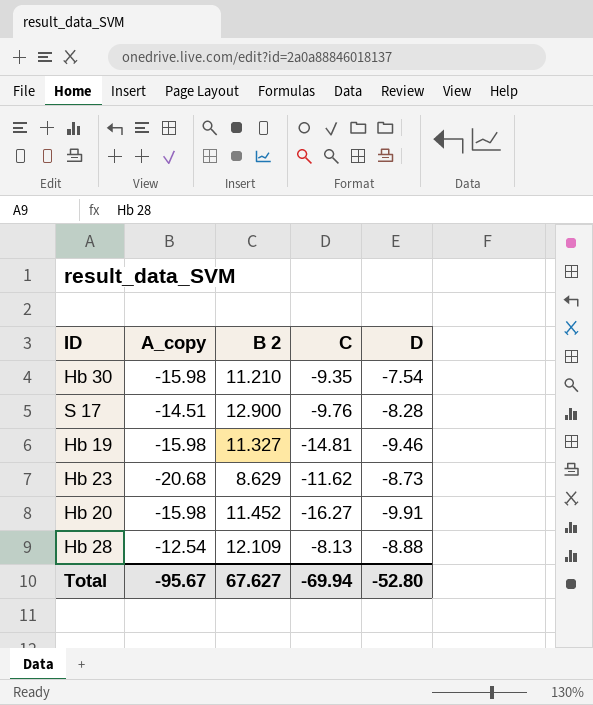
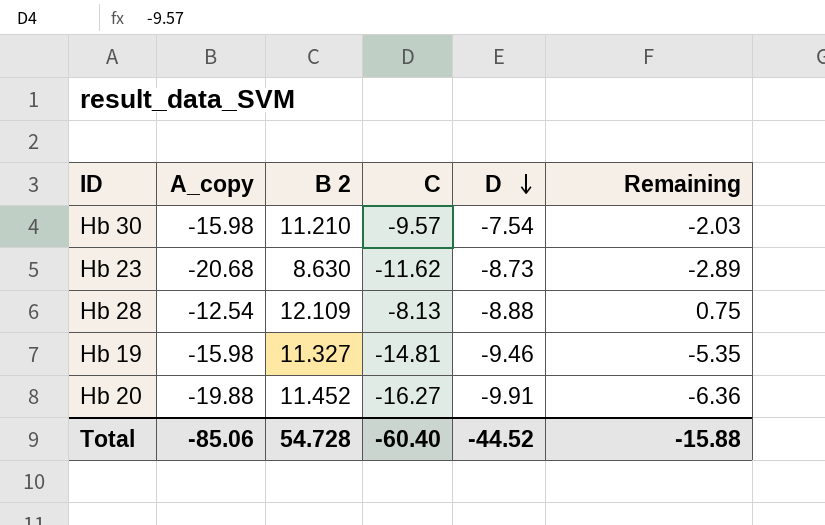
row order: none -> D descending
column Remaining | formula: none -> [C] - [D]
row S 17: -14.51 | 12.900 | -9.76 | -8.28 -> none
Hb 30 | C: -9.35 -> -9.57
Hb 23 | B 2: 8.629 -> 8.630
Hb 20 | A_copy: -15.98 -> -19.88
Total | A_copy: -95.67 -> -85.06
Total | B 2: 67.627 -> 54.728
Total | C: -69.94 -> -60.40
Total | D: -52.80 -> -44.52

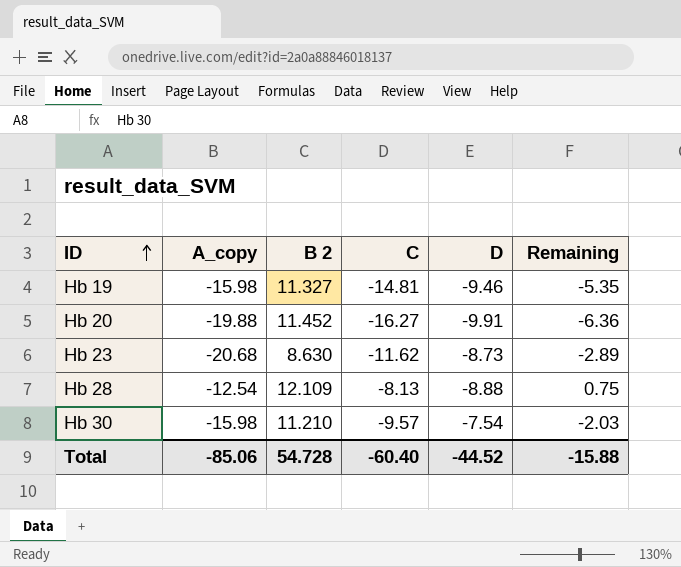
row order: D descending -> ID ascending

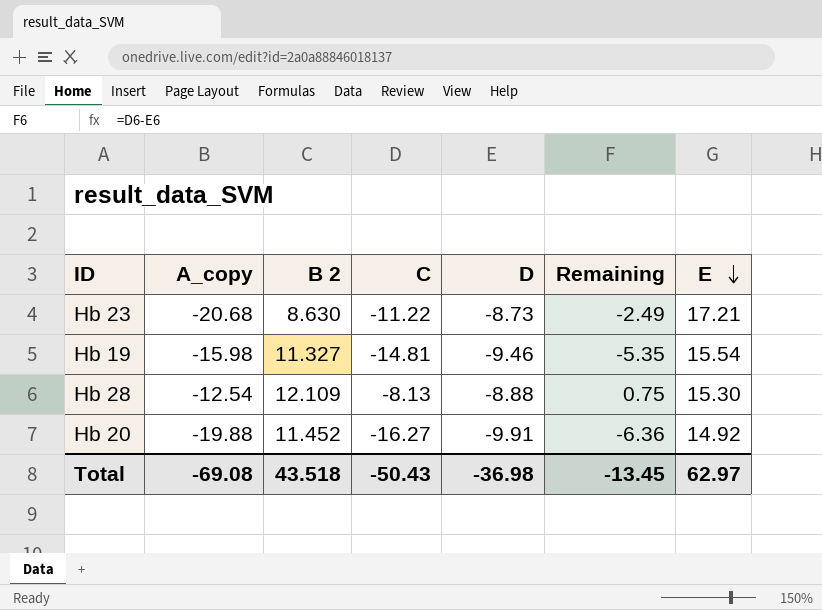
row order: ID ascending -> E descending
column E | position: none -> 7
row Hb 30: -15.98 | 11.210 | -9.57 | -7.54 | -2.03 -> none
Hb 23 | C: -11.62 -> -11.22
Hb 23 | Remaining: -2.89 -> -2.49
Total | A_copy: -85.06 -> -69.08
Total | B 2: 54.728 -> 43.518
Total | C: -60.40 -> -50.43
Total | D: -44.52 -> -36.98
Total | Remaining: -15.88 -> -13.45

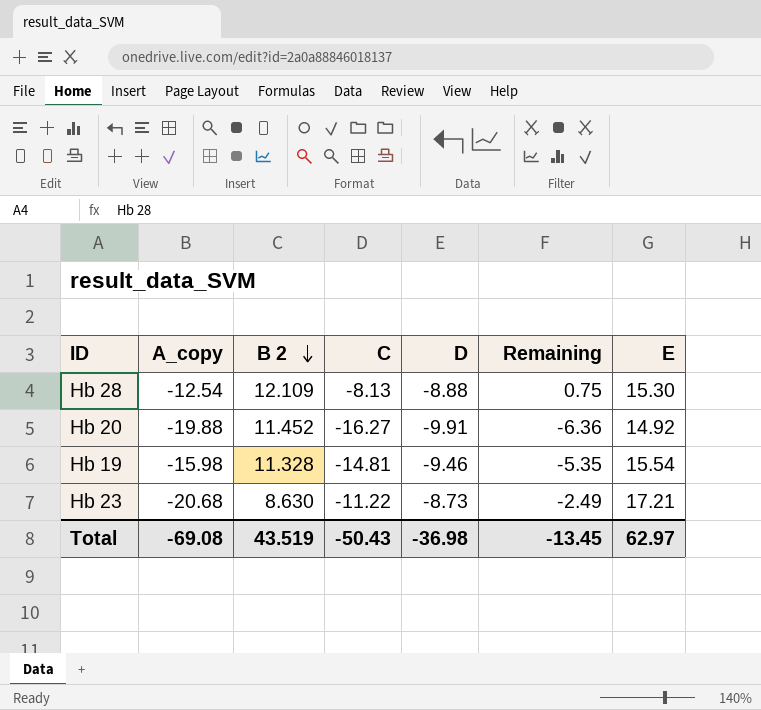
row order: E descending -> B 2 descending
Hb 19 | B 2: 11.327 -> 11.328
Total | B 2: 43.518 -> 43.519

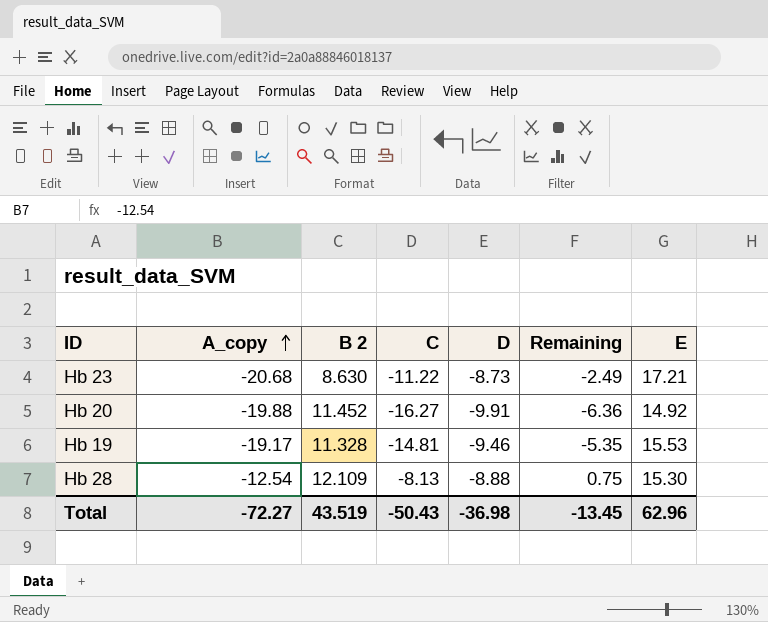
row order: B 2 descending -> A_copy ascending
Hb 19 | A_copy: -15.98 -> -19.17
Hb 19 | E: 15.54 -> 15.53
Total | A_copy: -69.08 -> -72.27
Total | E: 62.97 -> 62.96

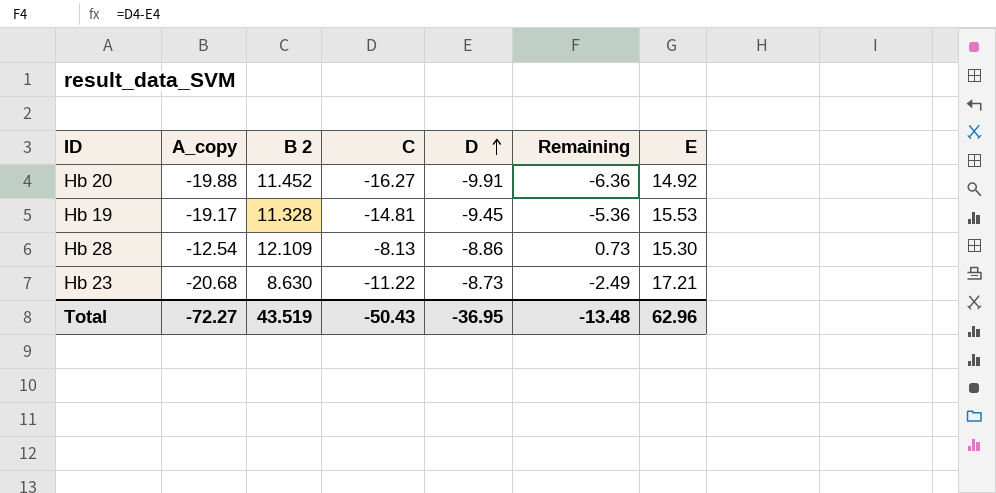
row order: A_copy ascending -> D ascending
Hb 19 | D: -9.46 -> -9.45
Hb 19 | Remaining: -5.35 -> -5.36
Hb 28 | D: -8.88 -> -8.86
Hb 28 | Remaining: 0.75 -> 0.73
Total | D: -36.98 -> -36.95
Total | Remaining: -13.45 -> -13.48

